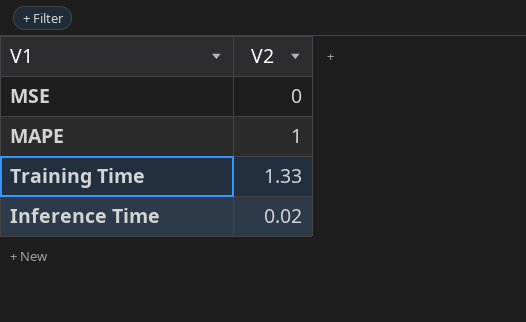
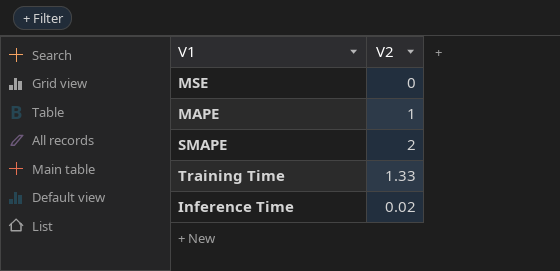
row SMAPE: none -> 2

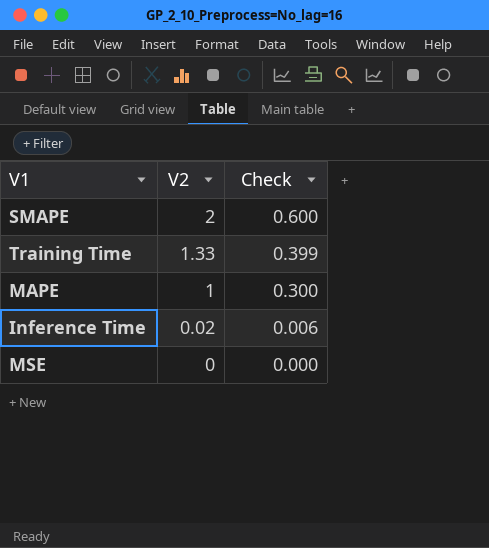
row order: none -> V2 descending
column Check | formula: none -> [V2] * 0.3

